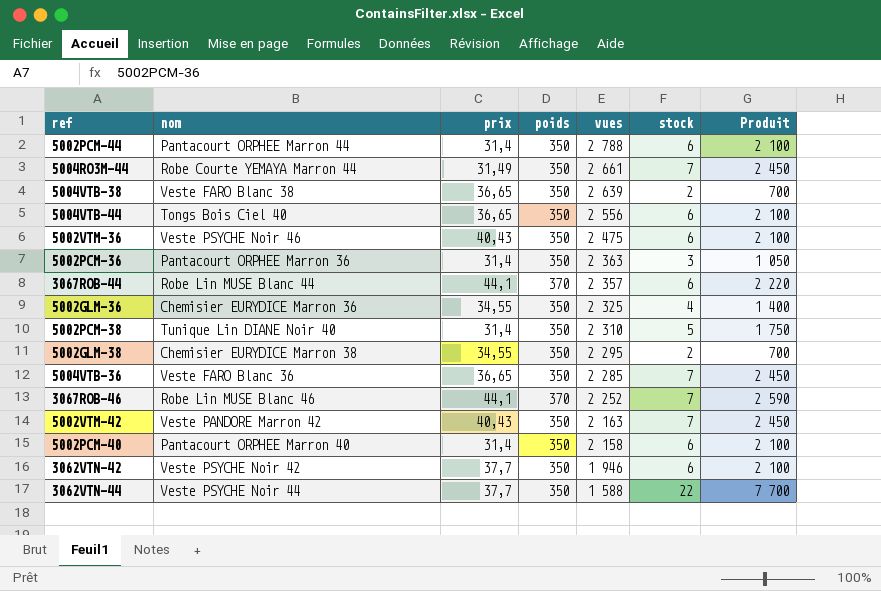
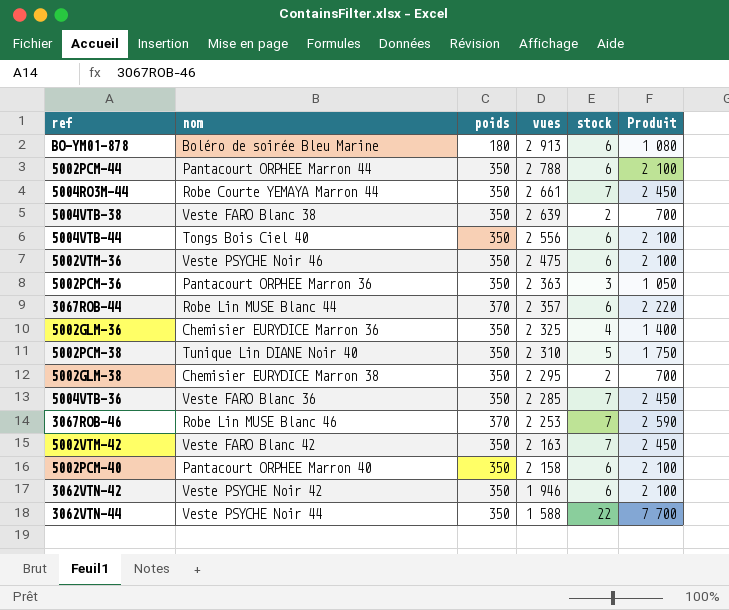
column prix | position: 3 -> none
row BO-YM01-878: none -> Boléro de soirée Bleu Marine | 180 | 2 913 | 6 | 1 080
3067ROB-46 | vues: 2 252 -> 2 253
5002VTM-42 | nom: Veste PANDORE Marron 42 -> Veste FARO Blanc 42

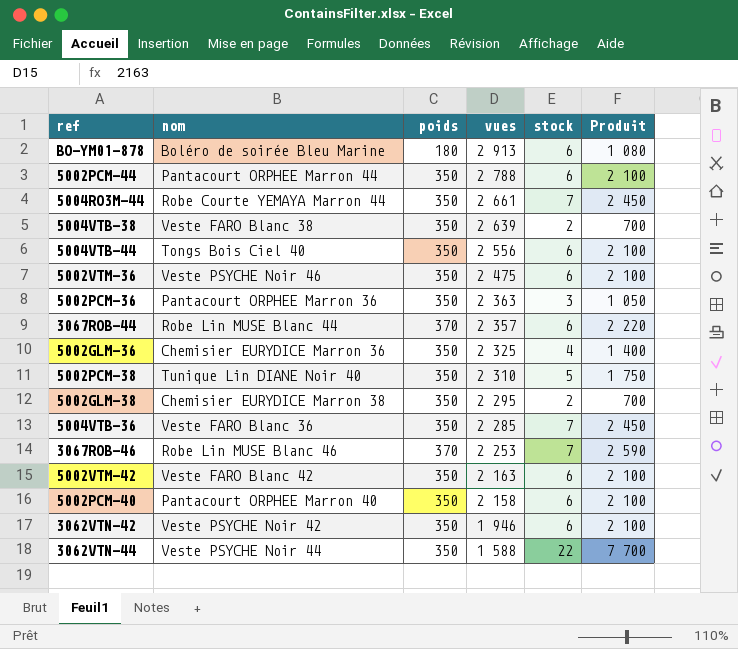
5002VTM-42 | stock: 7 -> 6
5002VTM-42 | Produit: 2 450 -> 2 100

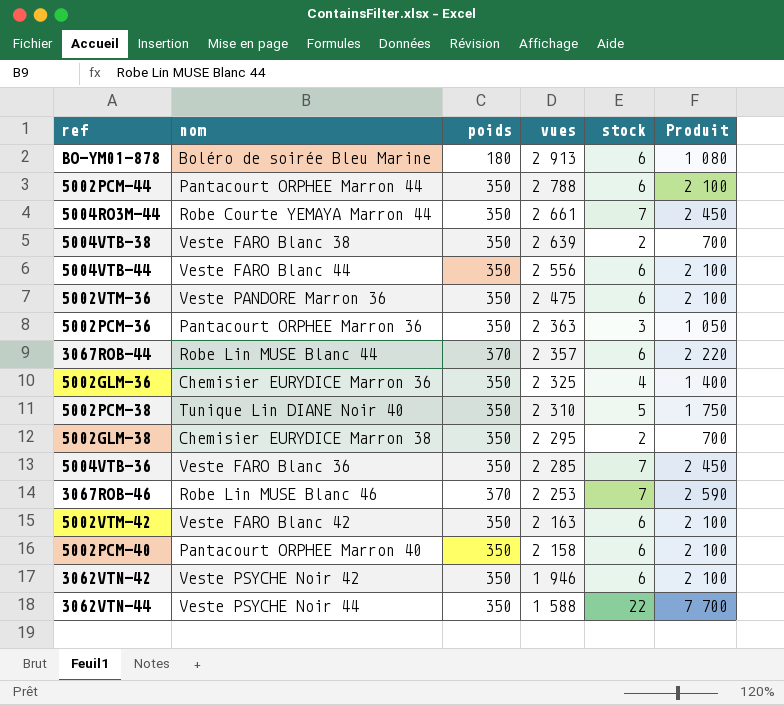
5004VTB-44 | nom: Tongs Bois Ciel 40 -> Veste FARO Blanc 44
5002VTM-36 | nom: Veste PSYCHE Noir 46 -> Veste PANDORE Marron 36

